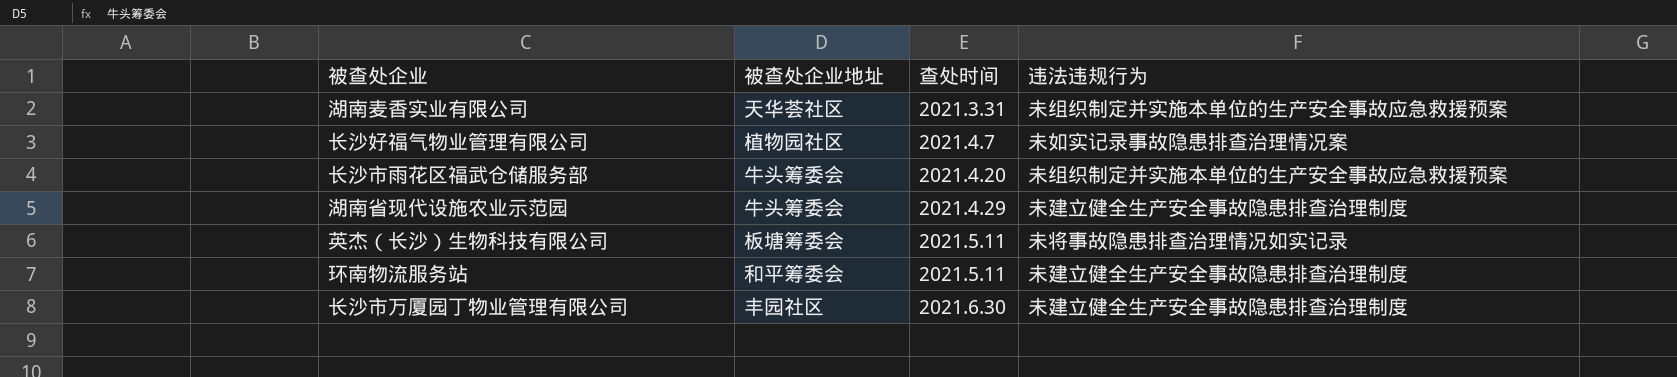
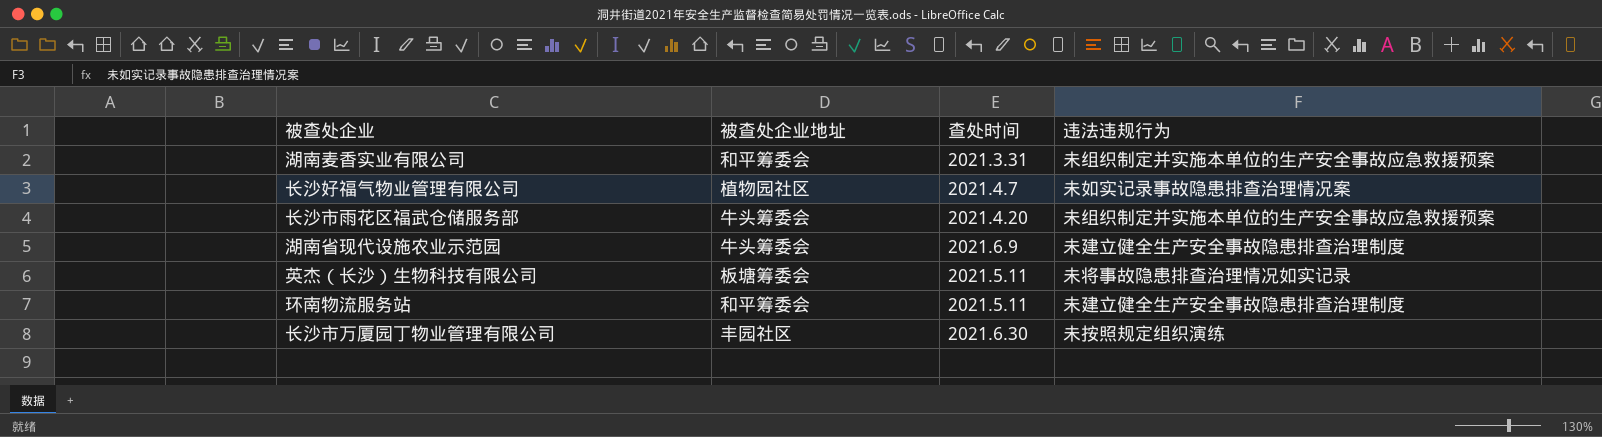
湖南麦香实业有限公司 | 被查处企业地址: 天华荟社区 -> 和平筹委会
湖南省现代设施农业示范园 | 查处时间: 2021.4.29 -> 2021.6.9
长沙市万厦园丁物业管理有限公司 | 违法违规行为: 未建立健全生产安全事故隐患排查治理制度 -> 未按照规定组织演练

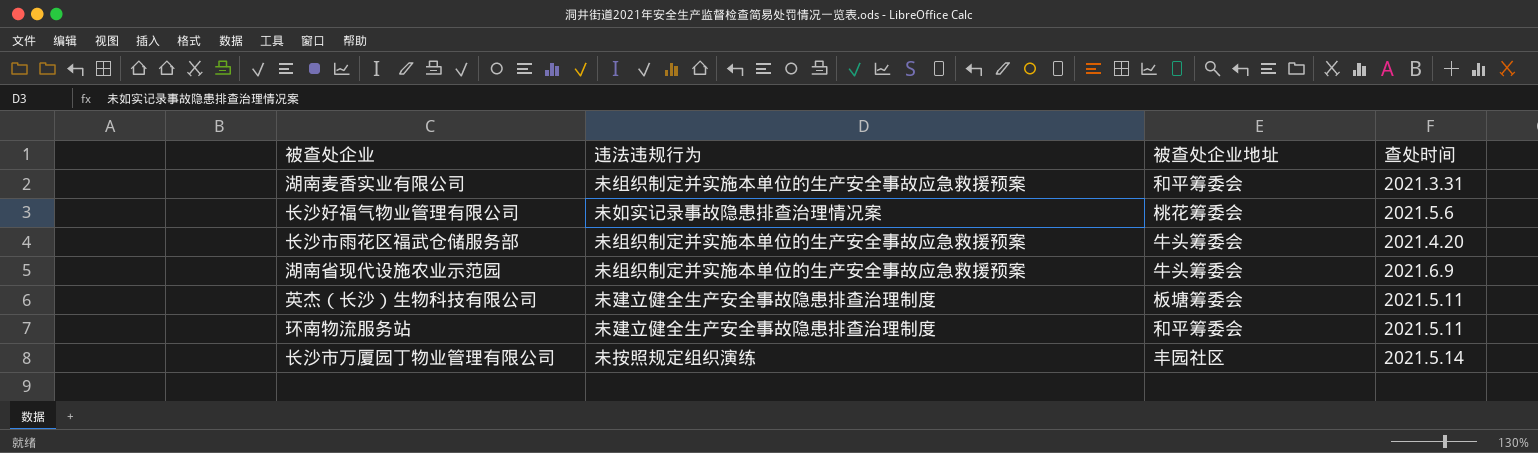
column 违法违规行为 | position: 4 -> 2
长沙好福气物业管理有限公司 | 被查处企业地址: 植物园社区 -> 桃花筹委会
长沙好福气物业管理有限公司 | 查处时间: 2021.4.7 -> 2021.5.6
湖南省现代设施农业示范园 | 违法违规行为: 未建立健全生产安全事故隐患排查治理制度 -> 未组织制定并实施本单位的生产安全事故应急救援预案
英杰（长沙）生物科技有限公司 | 违法违规行为: 未将事故隐患排查治理情况如实记录 -> 未建立健全生产安全事故隐患排查治理制度
长沙市万厦园丁物业管理有限公司 | 查处时间: 2021.6.30 -> 2021.5.14

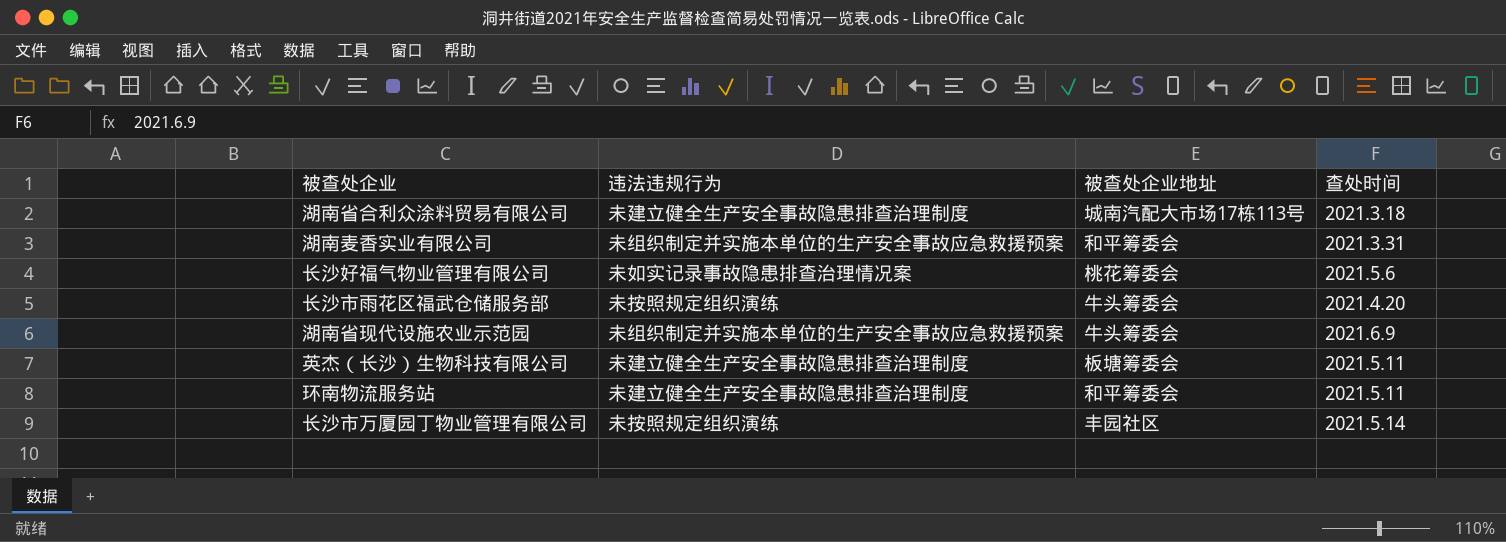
row 湖南省合利众涂料贸易有限公司: none -> 未建立健全生产安全事故隐患排查治理制度 | 城南汽配大市场17栋113号 | 2021.3.18
长沙市雨花区福武仓储服务部 | 违法违规行为: 未组织制定并实施本单位的生产安全事故应急救援预案 -> 未按照规定组织演练

